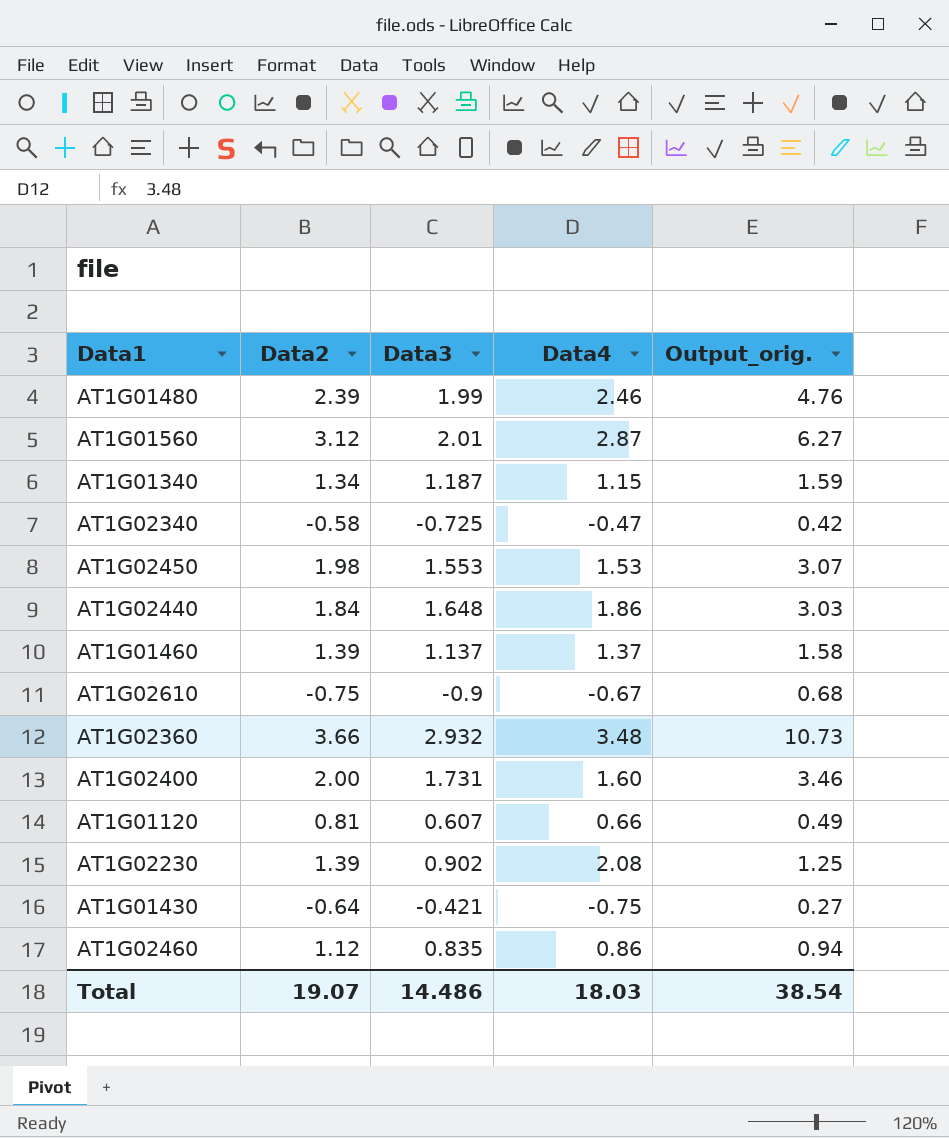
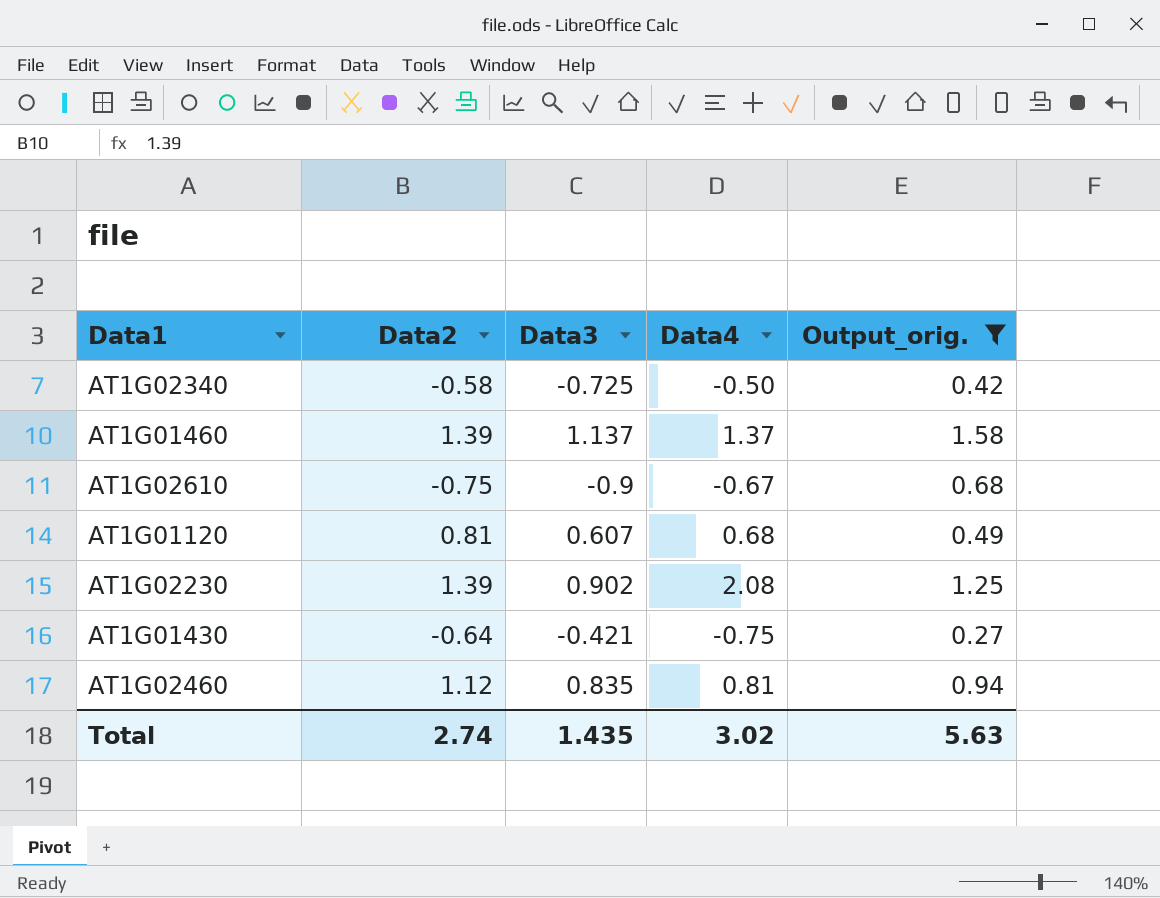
filter: none -> Output_orig. <= 1.58
AT1G02340 | Data4: -0.47 -> -0.50
AT1G01120 | Data4: 0.66 -> 0.68
AT1G02460 | Data4: 0.86 -> 0.81
Total | Data2: 19.07 -> 2.74
Total | Data3: 14.486 -> 1.435
Total | Data4: 18.03 -> 3.02
Total | Output_orig.: 38.54 -> 5.63

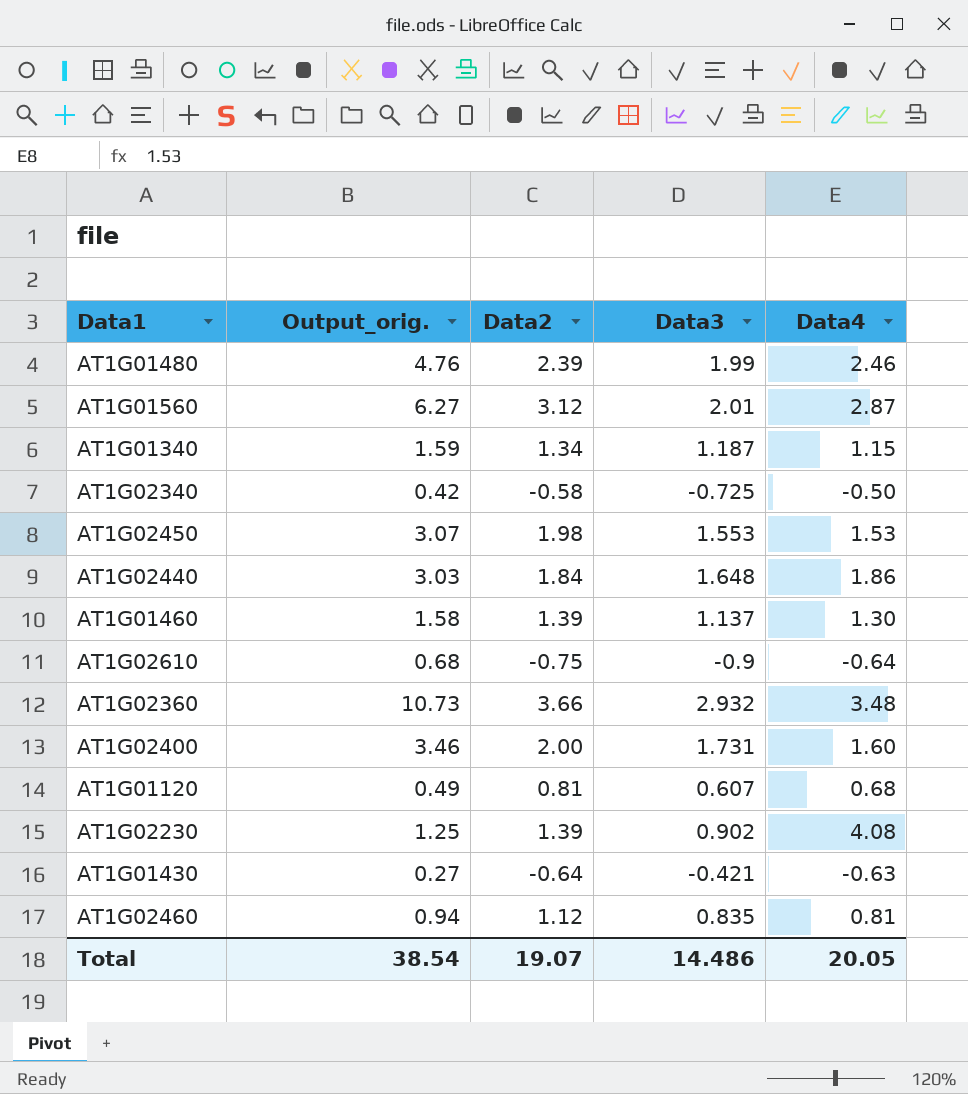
filter: Output_orig. <= 1.58 -> none
column Output_orig. | position: 5 -> 2
AT1G01460 | Data4: 1.37 -> 1.30
AT1G02610 | Data4: -0.67 -> -0.64
AT1G02230 | Data4: 2.08 -> 4.08
AT1G01430 | Data4: -0.75 -> -0.63
Total | Output_orig.: 5.63 -> 38.54
Total | Data2: 2.74 -> 19.07
Total | Data3: 1.435 -> 14.486
Total | Data4: 3.02 -> 20.05

